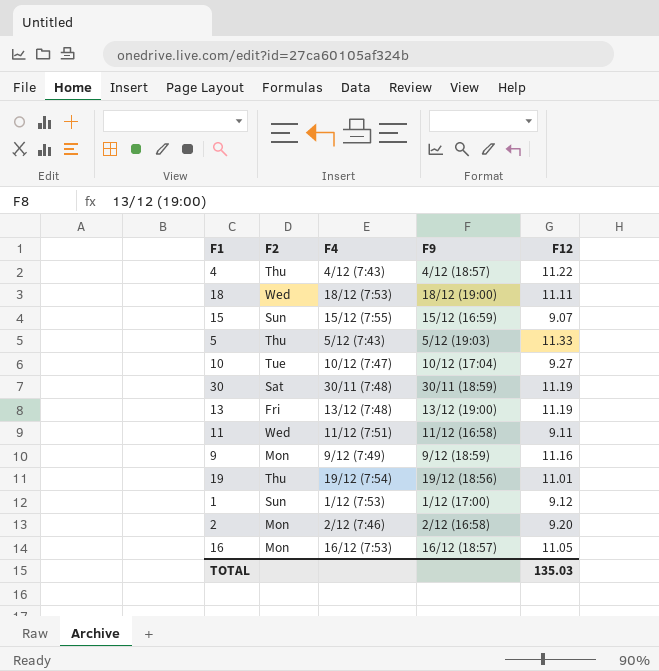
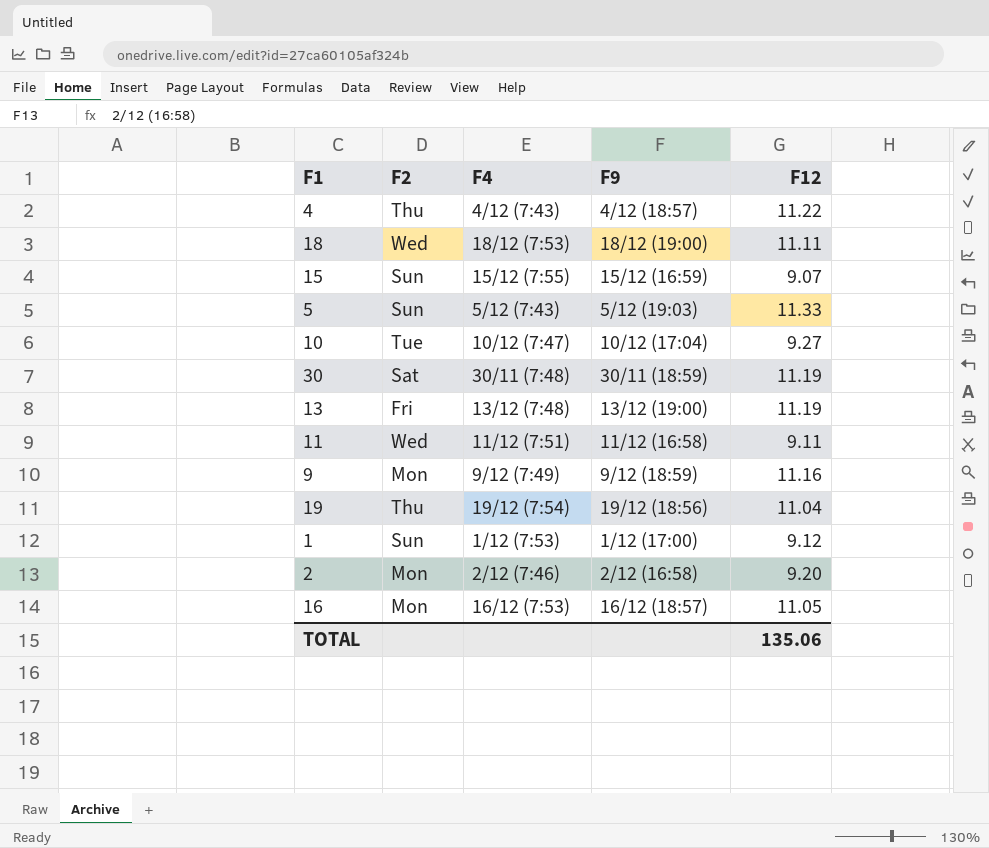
5 | F2: Thu -> Sun
19 | F12: 11.01 -> 11.04
TOTAL | F12: 135.03 -> 135.06

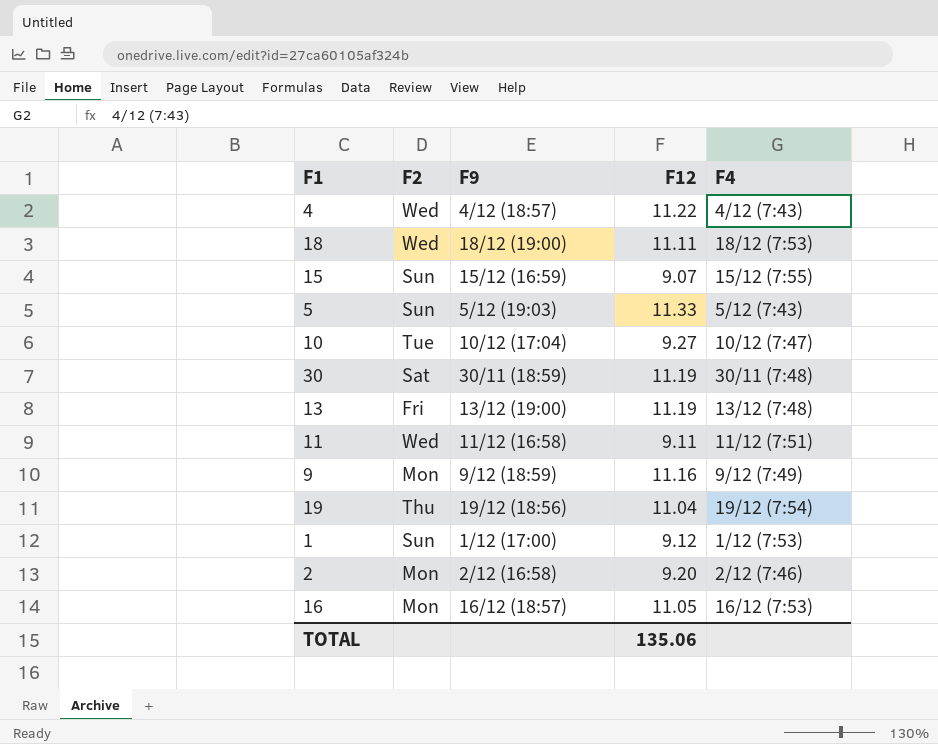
column F4 | position: 3 -> 5
4 | F2: Thu -> Wed

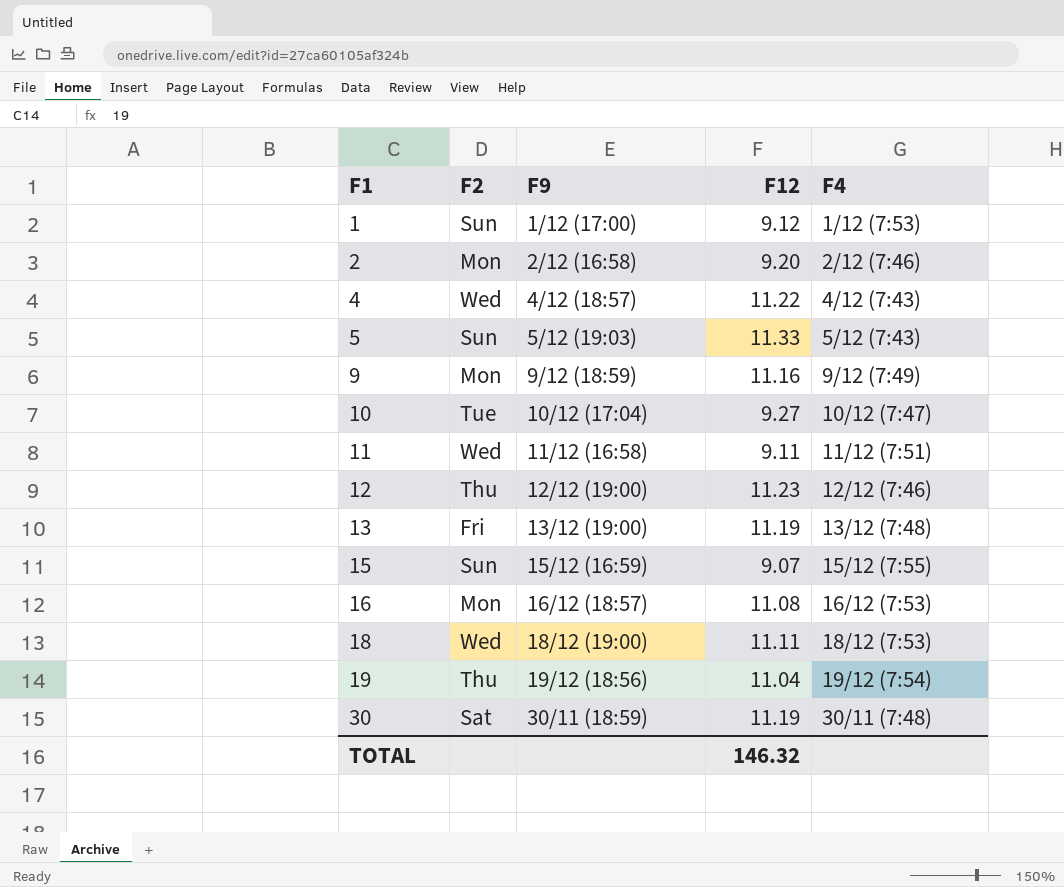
row order: none -> F1 ascending
row 12: none -> Thu | 12/12 (19:00) | 11.23 | 12/12 (7:46)
16 | F12: 11.05 -> 11.08
TOTAL | F12: 135.06 -> 146.32

